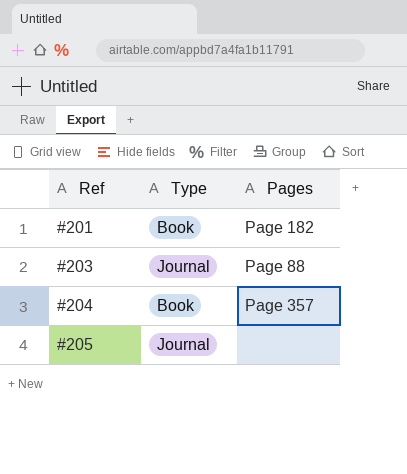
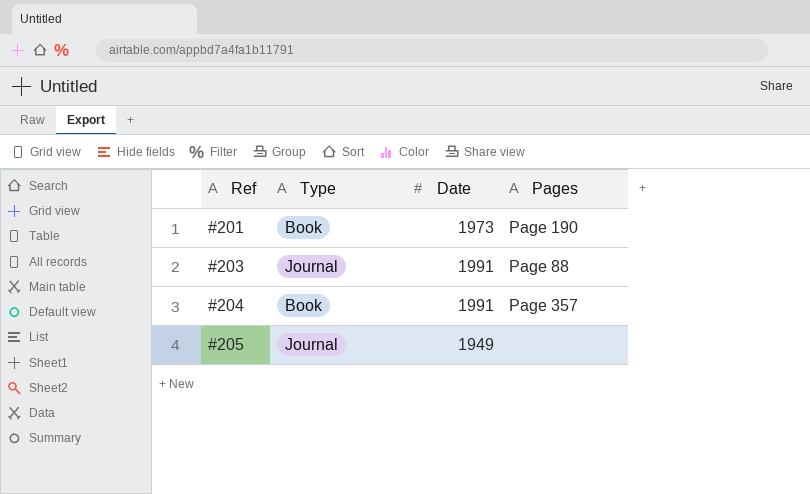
column Date | position: none -> 3
#201 | Pages: Page 182 -> Page 190

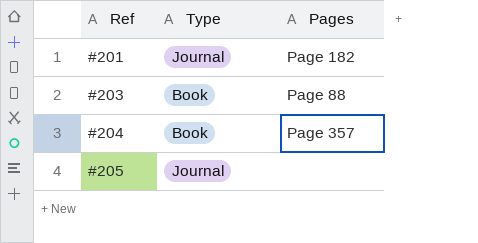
column Date | position: 3 -> none
#201 | Type: Book -> Journal
#201 | Pages: Page 190 -> Page 182
#203 | Type: Journal -> Book

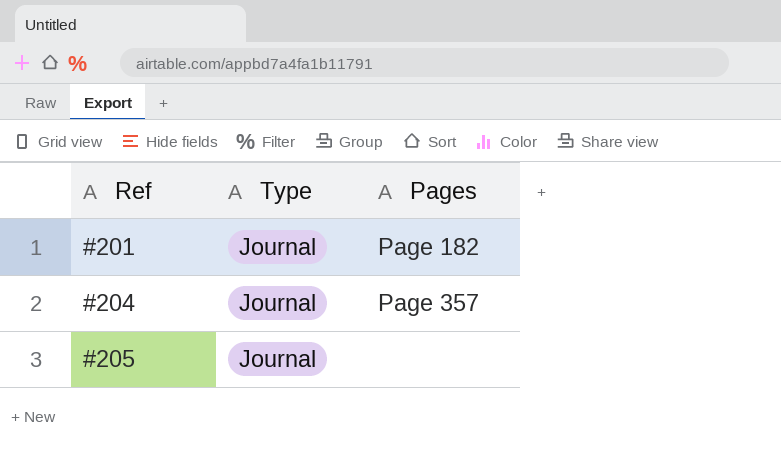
row #203: Book | Page 88 -> none
#204 | Type: Book -> Journal

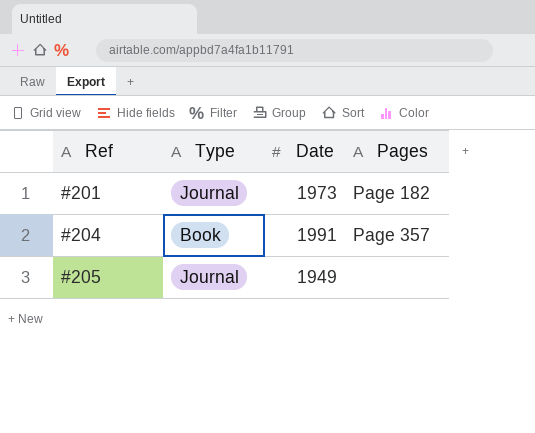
column Date | position: none -> 3
#204 | Type: Journal -> Book

